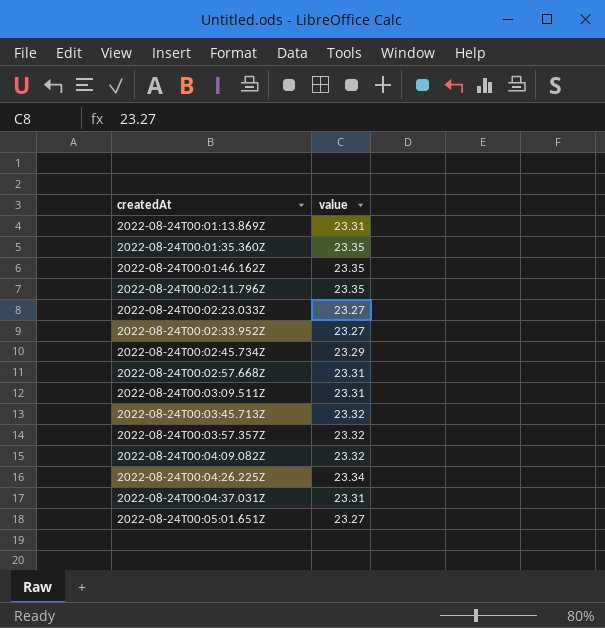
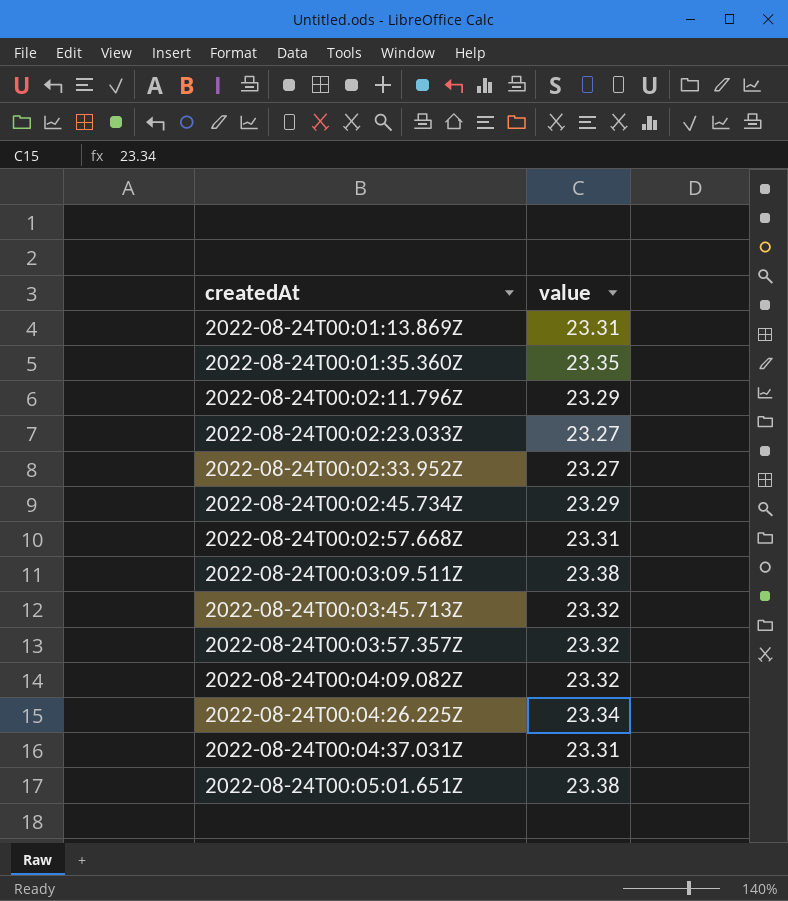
row 2022-08-24T00:01:46.162Z: 23.35 -> none
2022-08-24T00:02:11.796Z | value: 23.35 -> 23.29
2022-08-24T00:03:09.511Z | value: 23.31 -> 23.38
2022-08-24T00:05:01.651Z | value: 23.27 -> 23.38

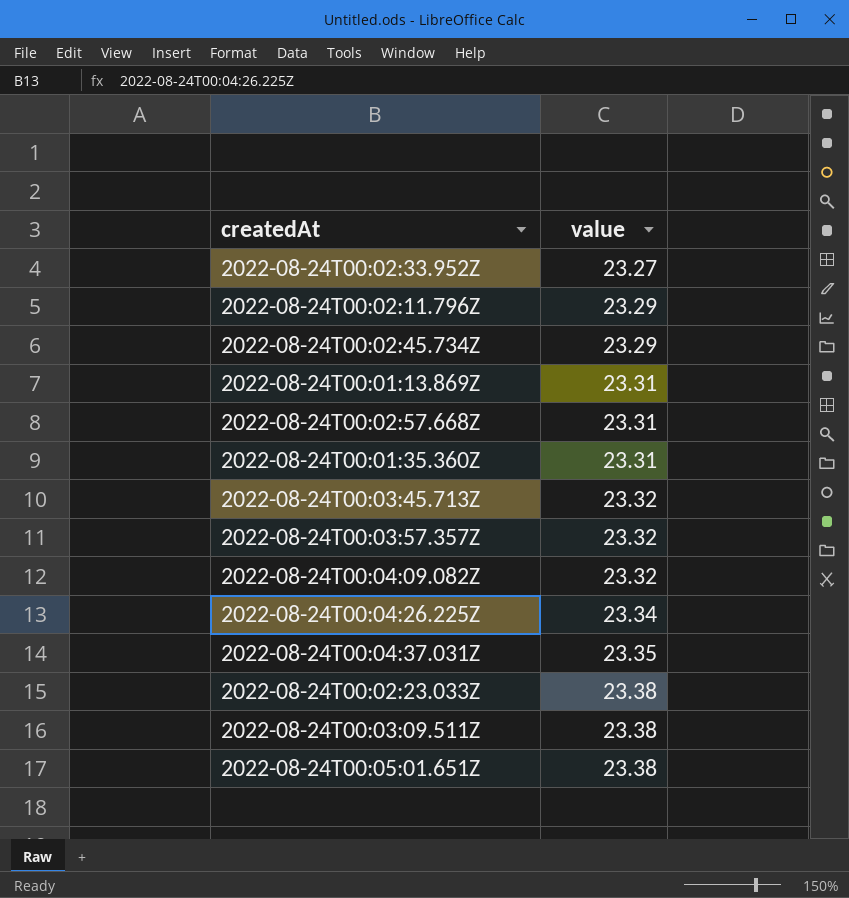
row order: createdAt ascending -> value ascending
2022-08-24T00:01:35.360Z | value: 23.35 -> 23.31
2022-08-24T00:04:37.031Z | value: 23.31 -> 23.35
2022-08-24T00:02:23.033Z | value: 23.27 -> 23.38

